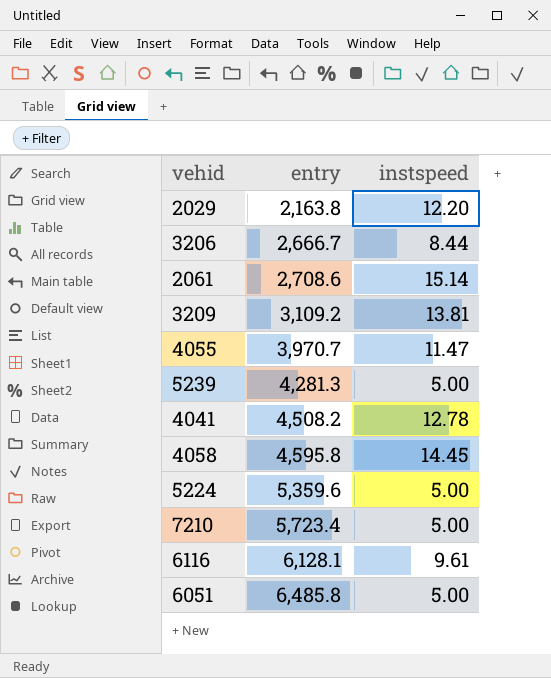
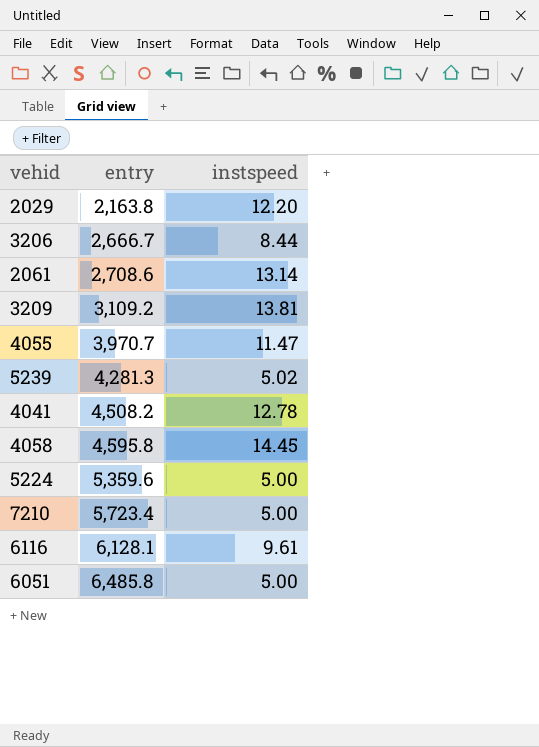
2061 | instspeed: 15.14 -> 13.14
5239 | instspeed: 5.00 -> 5.02

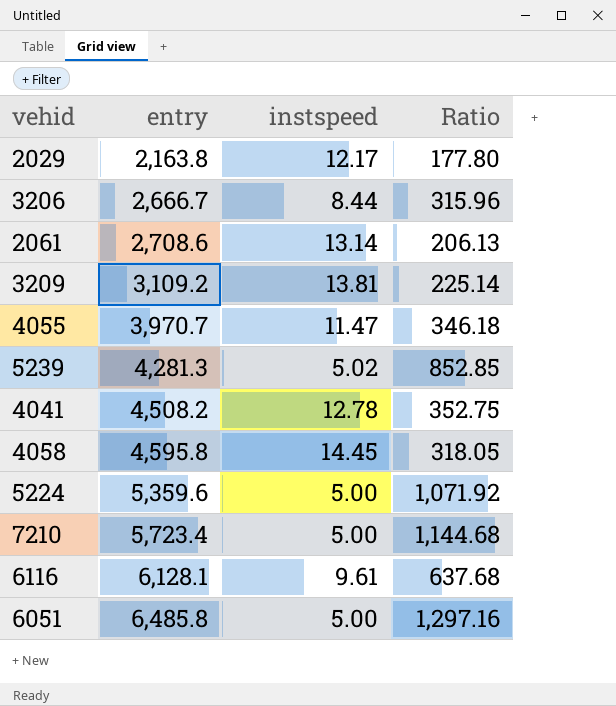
column Ratio | formula: none -> [entry] / [instspeed]
2029 | instspeed: 12.20 -> 12.17

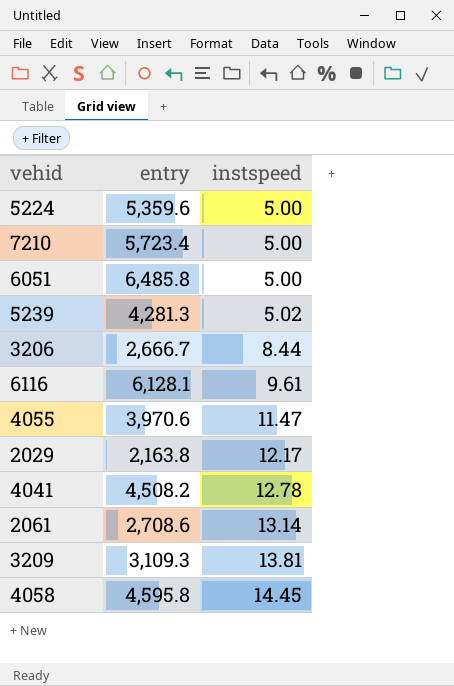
row order: entry ascending -> instspeed ascending
column Ratio | formula: [entry] / [instspeed] -> none
4055 | entry: 3,970.7 -> 3,970.6
3209 | entry: 3,109.2 -> 3,109.3

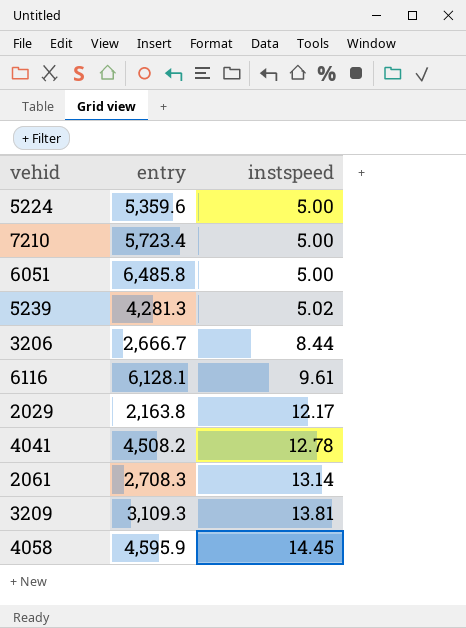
row 4055: 3,970.6 | 11.47 -> none
2061 | entry: 2,708.6 -> 2,708.3
4058 | entry: 4,595.8 -> 4,595.9

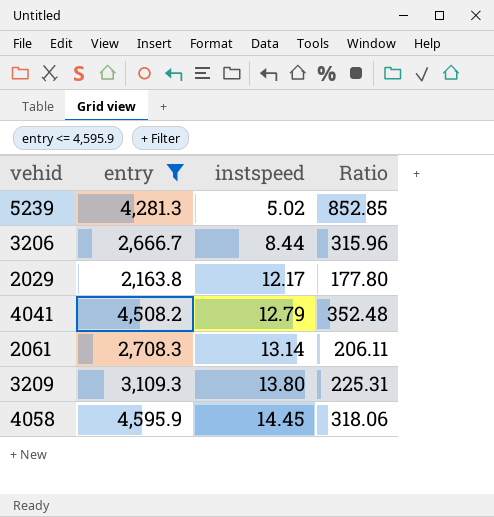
filter: none -> entry <= 4,595.9
column Ratio | formula: none -> [entry] / [instspeed]
4041 | instspeed: 12.78 -> 12.79
3209 | instspeed: 13.81 -> 13.80

